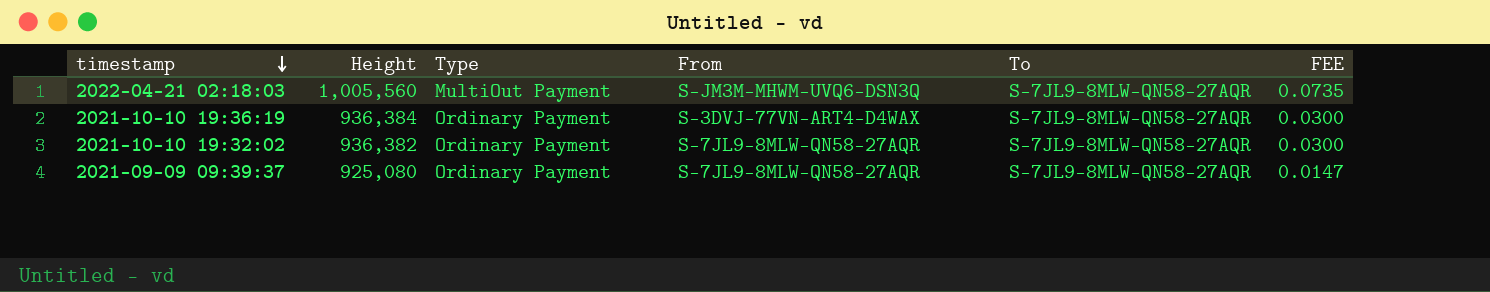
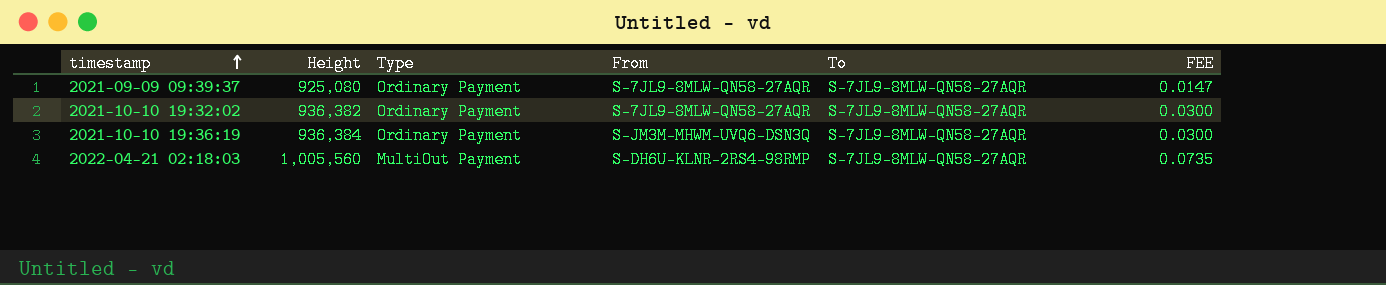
row order: timestamp descending -> timestamp ascending
2021-10-10 19:36:19 | From: S-3DVJ-77VN-ART4-D4WAX -> S-JM3M-MHWM-UVQ6-DSN3Q
2022-04-21 02:18:03 | From: S-JM3M-MHWM-UVQ6-DSN3Q -> S-DH6U-KLNR-2RS4-98RMP

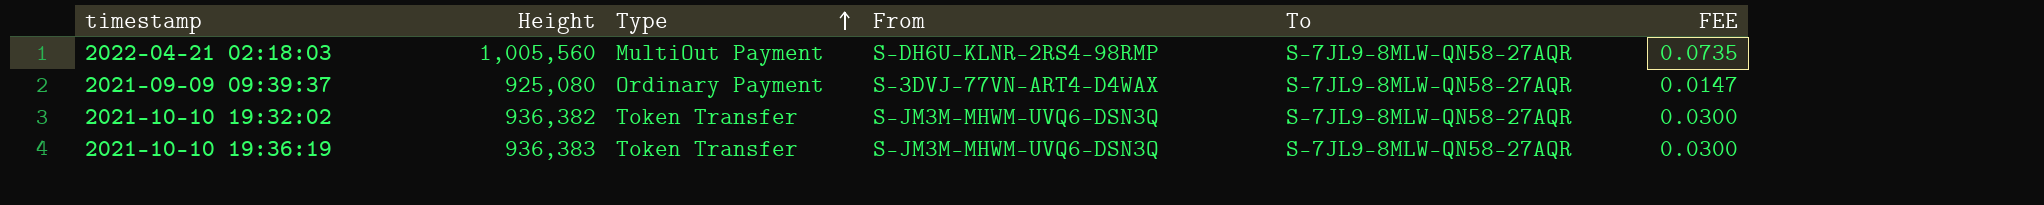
row order: timestamp ascending -> Type ascending
2021-09-09 09:39:37 | From: S-7JL9-8MLW-QN58-27AQR -> S-3DVJ-77VN-ART4-D4WAX
2021-10-10 19:32:02 | Type: Ordinary Payment -> Token Transfer
2021-10-10 19:32:02 | From: S-7JL9-8MLW-QN58-27AQR -> S-JM3M-MHWM-UVQ6-DSN3Q
2021-10-10 19:36:19 | Height: 936,384 -> 936,383
2021-10-10 19:36:19 | Type: Ordinary Payment -> Token Transfer

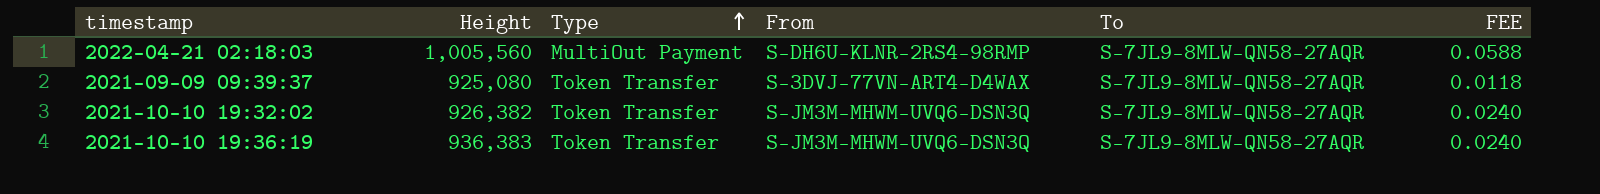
2022-04-21 02:18:03 | FEE: 0.0735 -> 0.0588
2021-09-09 09:39:37 | Type: Ordinary Payment -> Token Transfer
2021-09-09 09:39:37 | FEE: 0.0147 -> 0.0118
2021-10-10 19:32:02 | Height: 936,382 -> 926,382
2021-10-10 19:32:02 | FEE: 0.0300 -> 0.0240
2021-10-10 19:36:19 | FEE: 0.0300 -> 0.0240

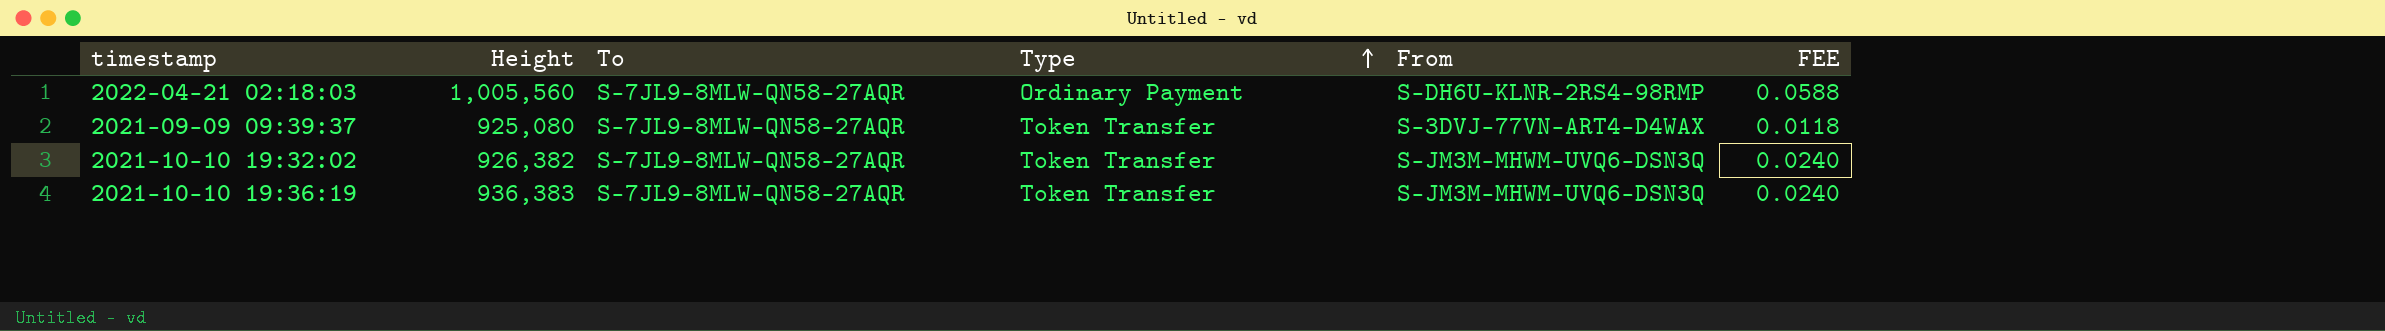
column To | position: 5 -> 3
2022-04-21 02:18:03 | Type: MultiOut Payment -> Ordinary Payment

